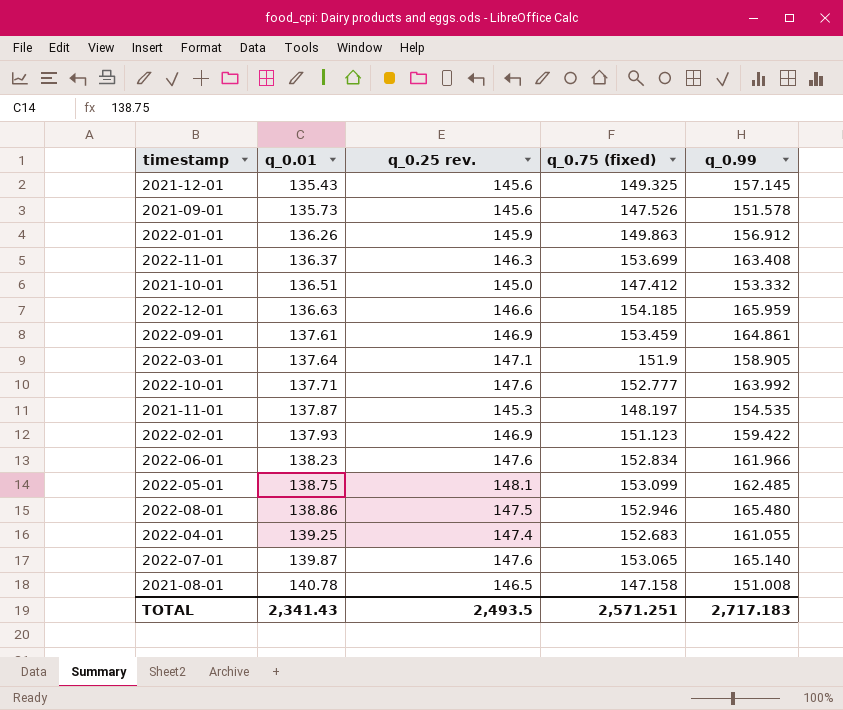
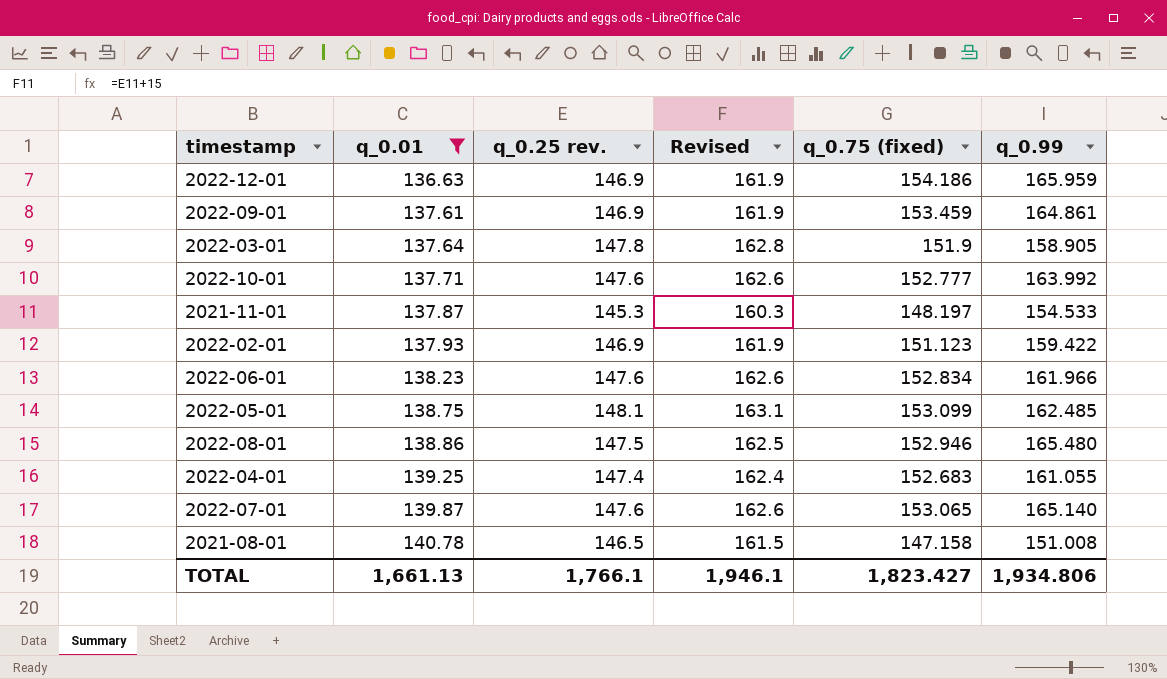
filter: none -> q_0.01 >= 136.63
column Revised | formula: none -> [q_0.25 rev.] + 15
2022-12-01 | q_0.25 rev.: 146.6 -> 146.9
2022-12-01 | q_0.75 (fixed): 154.185 -> 154.186
2022-03-01 | q_0.25 rev.: 147.1 -> 147.8
2021-11-01 | q_0.99: 154.535 -> 154.533
TOTAL | q_0.01: 2,341.43 -> 1,661.13
TOTAL | q_0.25 rev.: 2,493.5 -> 1,766.1
TOTAL | q_0.75 (fixed): 2,571.251 -> 1,823.427
TOTAL | q_0.99: 2,717.183 -> 1,934.806

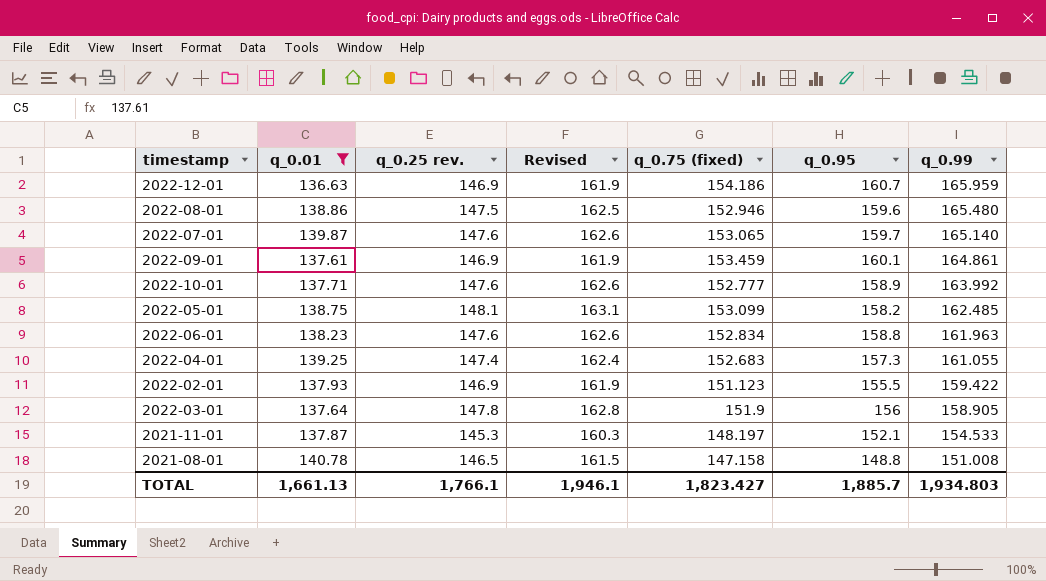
row order: q_0.01 ascending -> q_0.99 descending
column q_0.95 | position: none -> 6
2022-06-01 | q_0.99: 161.966 -> 161.963
TOTAL | q_0.99: 1,934.806 -> 1,934.803

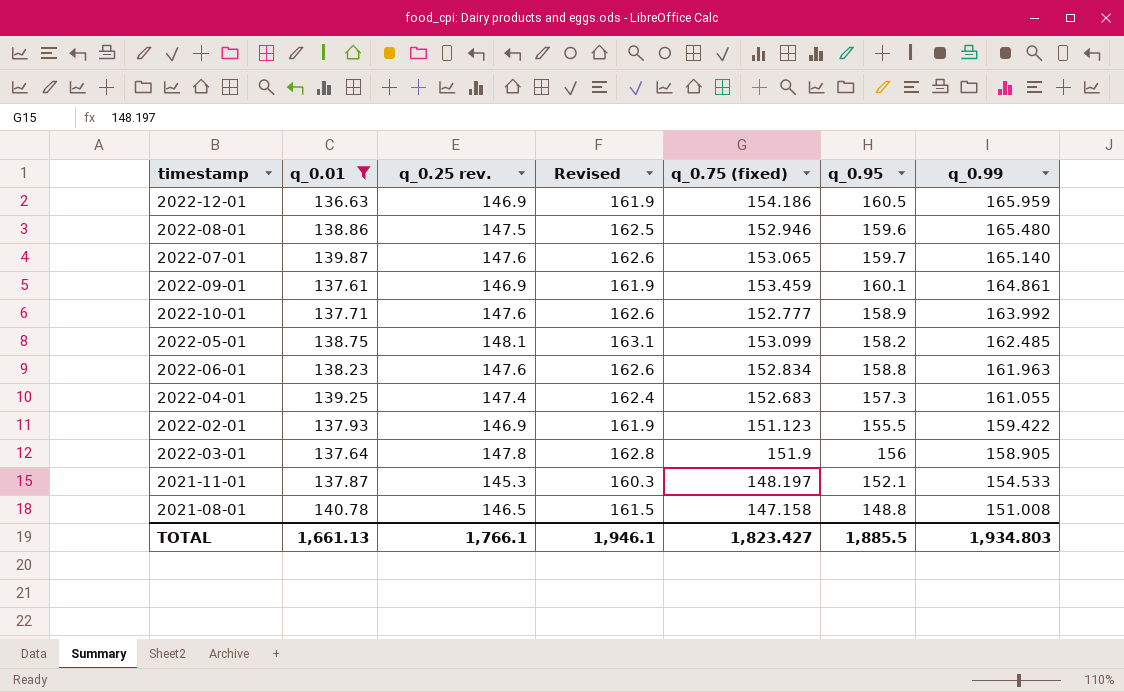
2022-12-01 | q_0.95: 160.7 -> 160.5
TOTAL | q_0.95: 1,885.7 -> 1,885.5

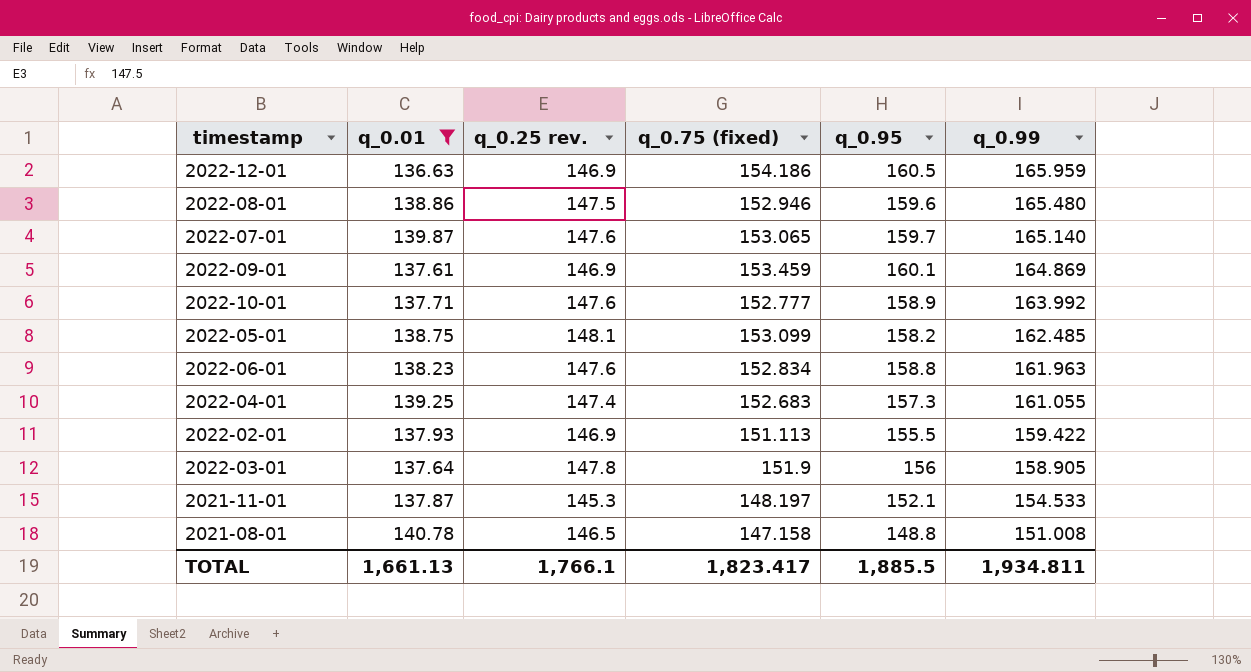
column Revised | formula: [q_0.25 rev.] + 15 -> none
2022-09-01 | q_0.99: 164.861 -> 164.869
2022-02-01 | q_0.75 (fixed): 151.123 -> 151.113
TOTAL | q_0.75 (fixed): 1,823.427 -> 1,823.417
TOTAL | q_0.99: 1,934.803 -> 1,934.811

